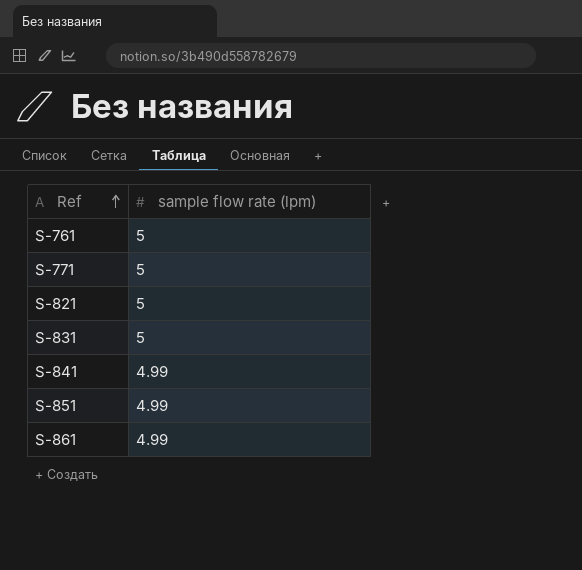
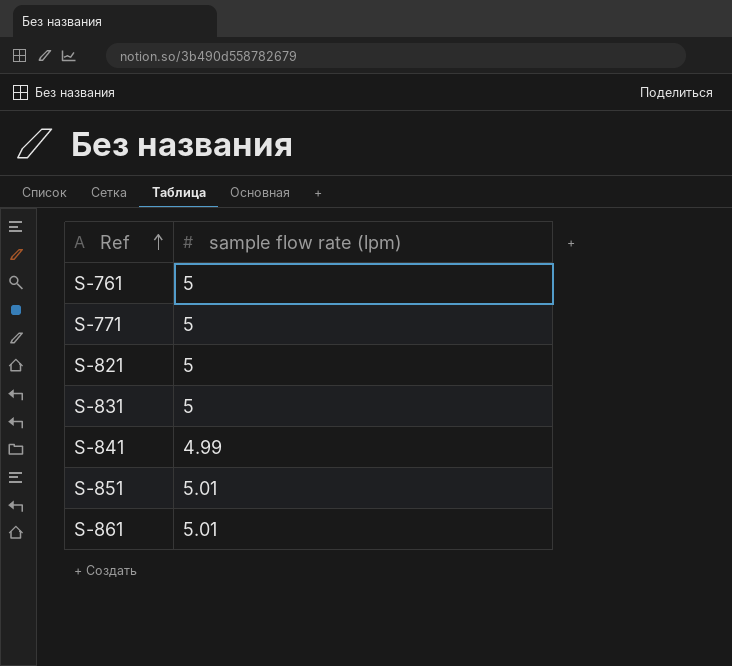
S-851 | sample flow rate (lpm): 4.99 -> 5.01
S-861 | sample flow rate (lpm): 4.99 -> 5.01

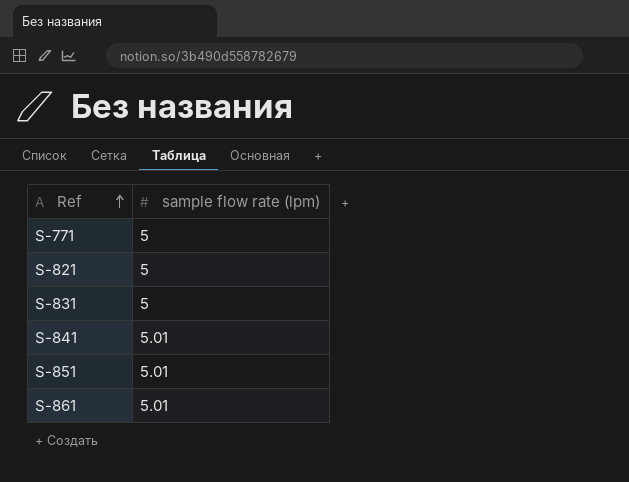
row S-761: 5 -> none
S-841 | sample flow rate (lpm): 4.99 -> 5.01

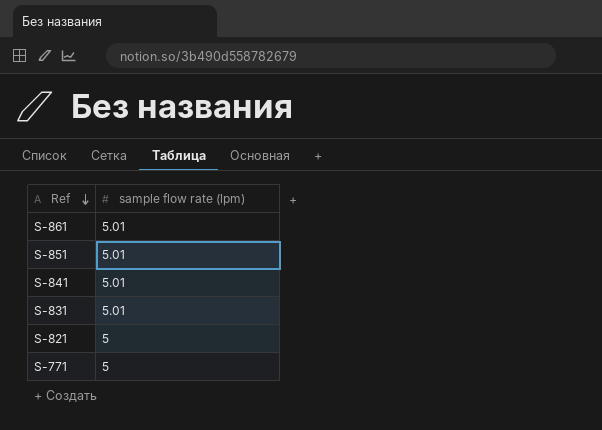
row order: Ref ascending -> Ref descending
S-831 | sample flow rate (lpm): 5 -> 5.01

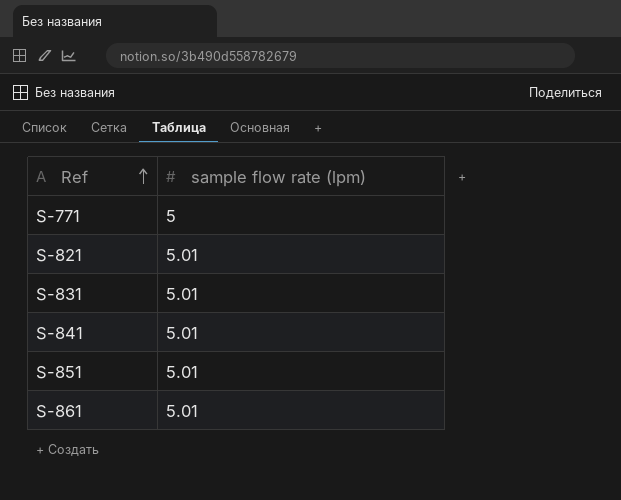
row order: Ref descending -> Ref ascending
S-821 | sample flow rate (lpm): 5 -> 5.01

